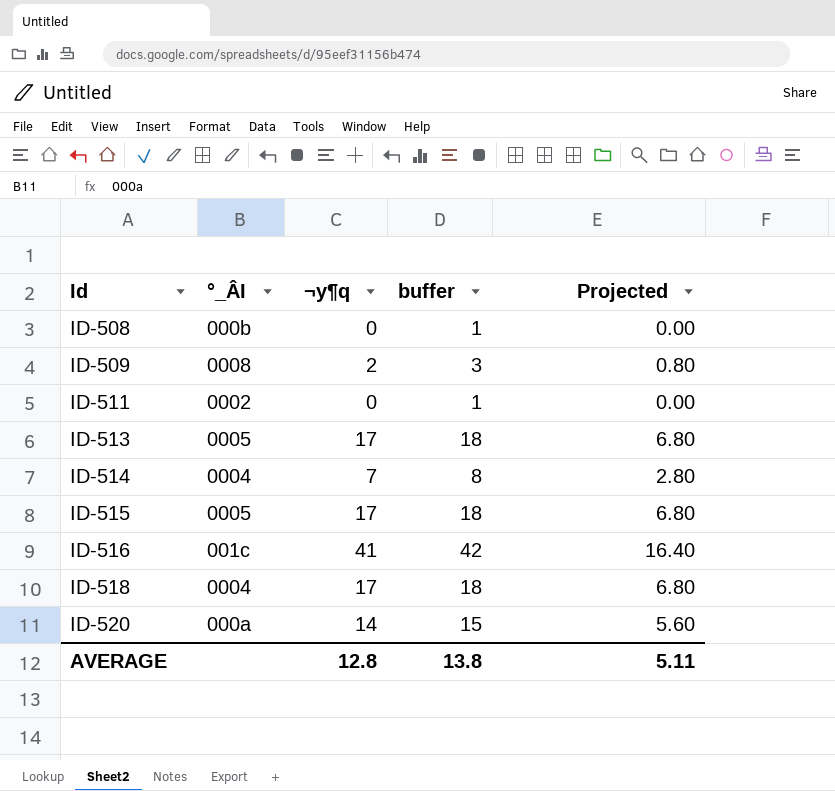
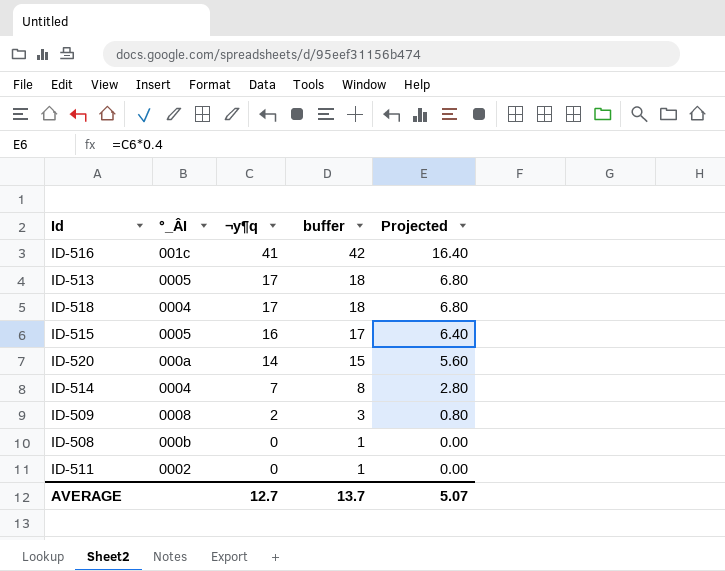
row order: Id ascending -> ¬y¶q descending
ID-515 | ¬y¶q: 17 -> 16
ID-515 | buffer: 18 -> 17
ID-515 | Projected: 6.80 -> 6.40
AVERAGE | ¬y¶q: 12.8 -> 12.7
AVERAGE | buffer: 13.8 -> 13.7
AVERAGE | Projected: 5.11 -> 5.07

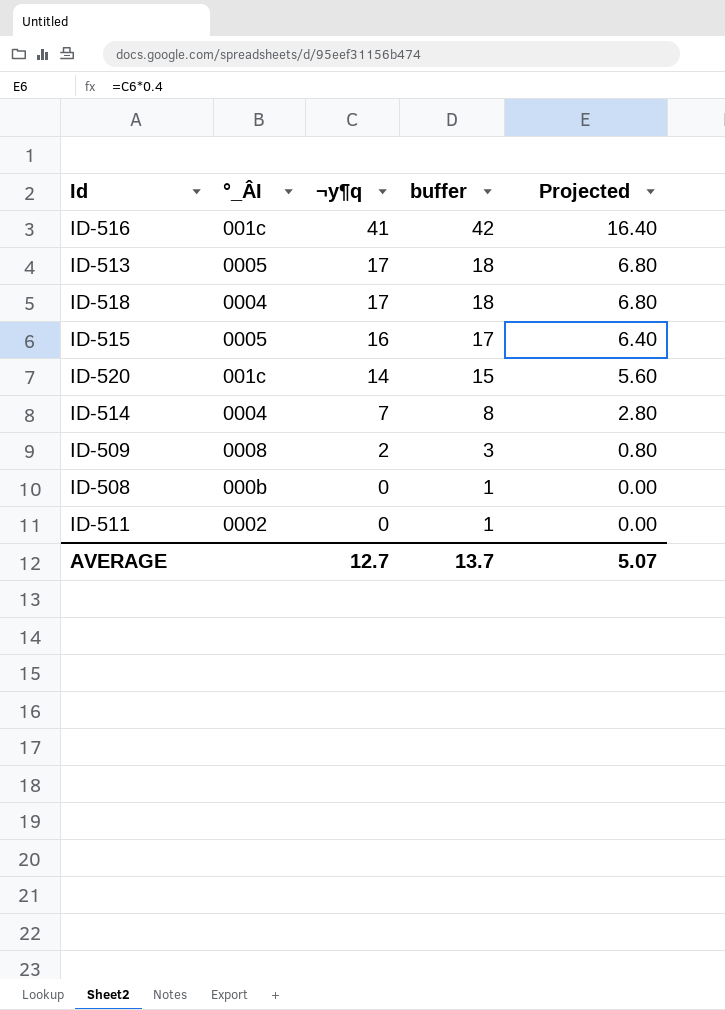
ID-520 | °_ÂI: 000a -> 001c

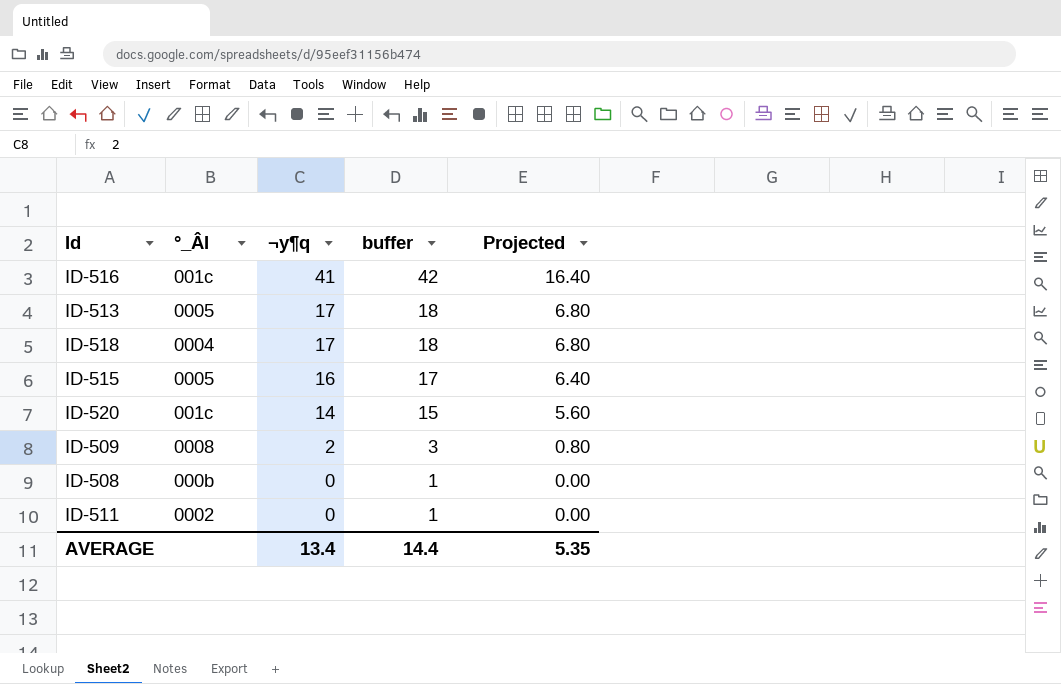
row ID-514: 0004 | 7 | 8 | 2.80 -> none
AVERAGE | ¬y¶q: 12.7 -> 13.4
AVERAGE | buffer: 13.7 -> 14.4
AVERAGE | Projected: 5.07 -> 5.35

